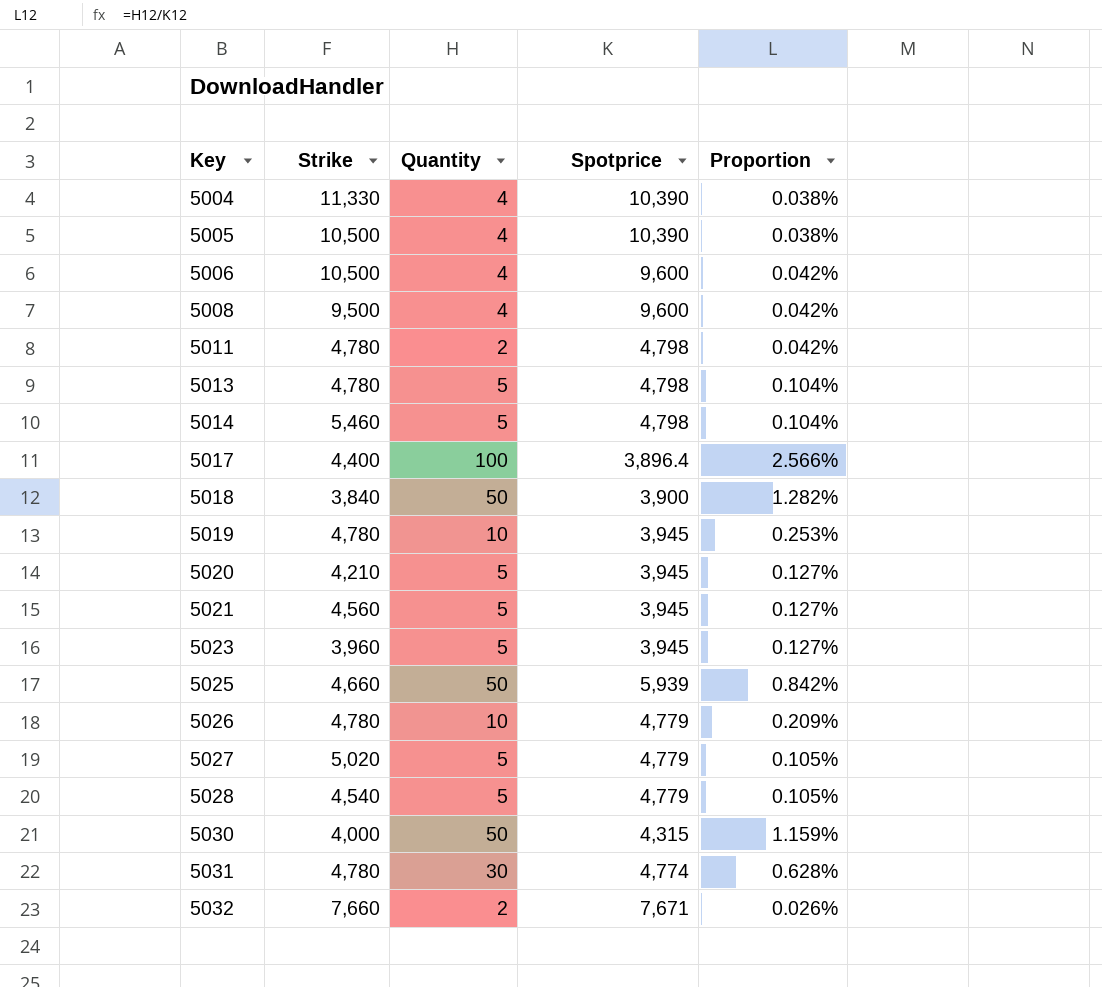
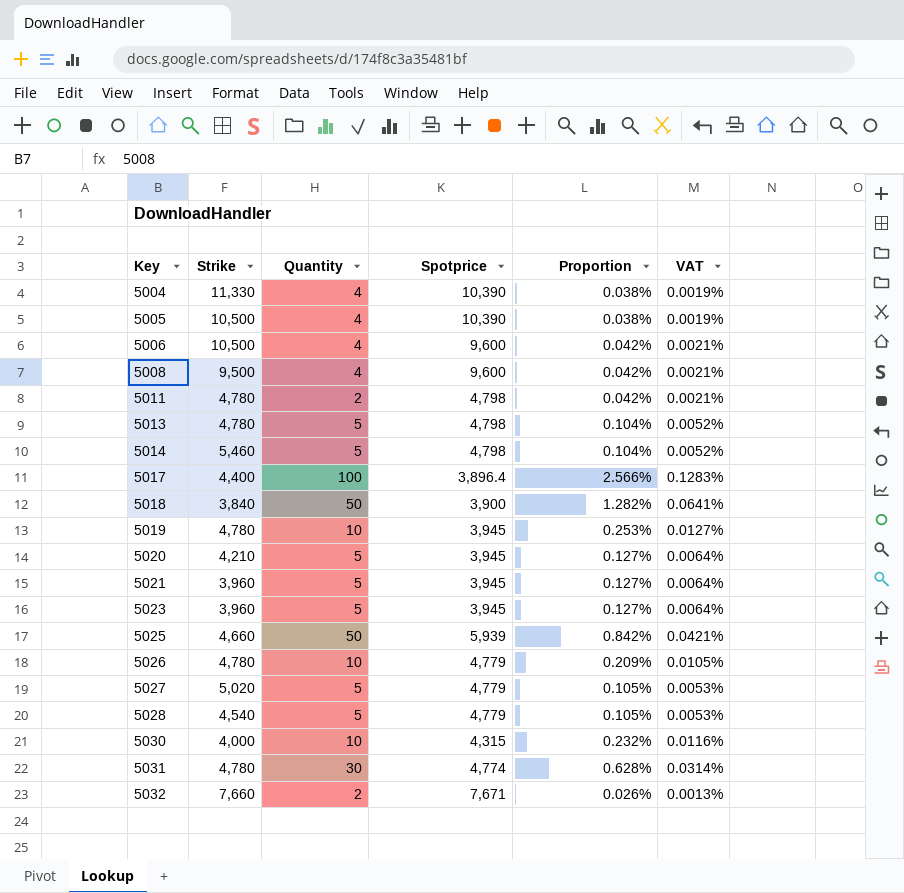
column VAT | formula: none -> [Proportion] * 0.05
5021 | Strike: 4,560 -> 3,960
5030 | Quantity: 50 -> 10
5030 | Proportion: 1.159% -> 0.232%

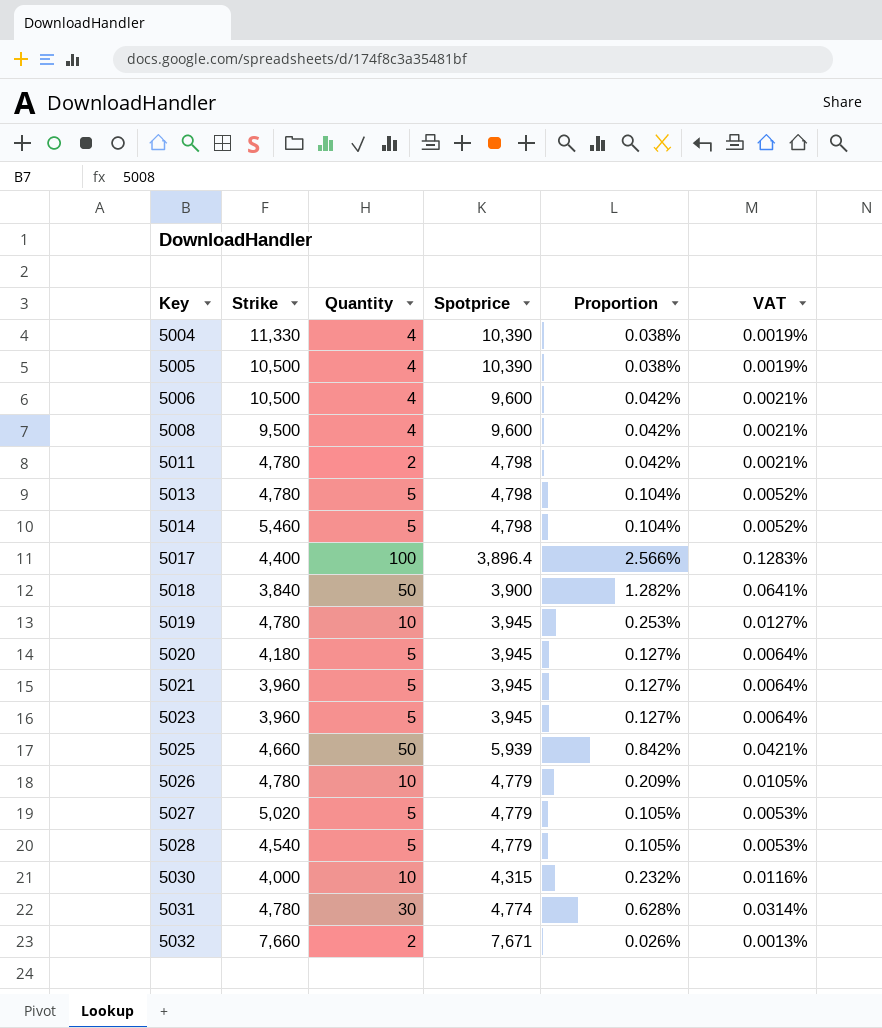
5020 | Strike: 4,210 -> 4,180

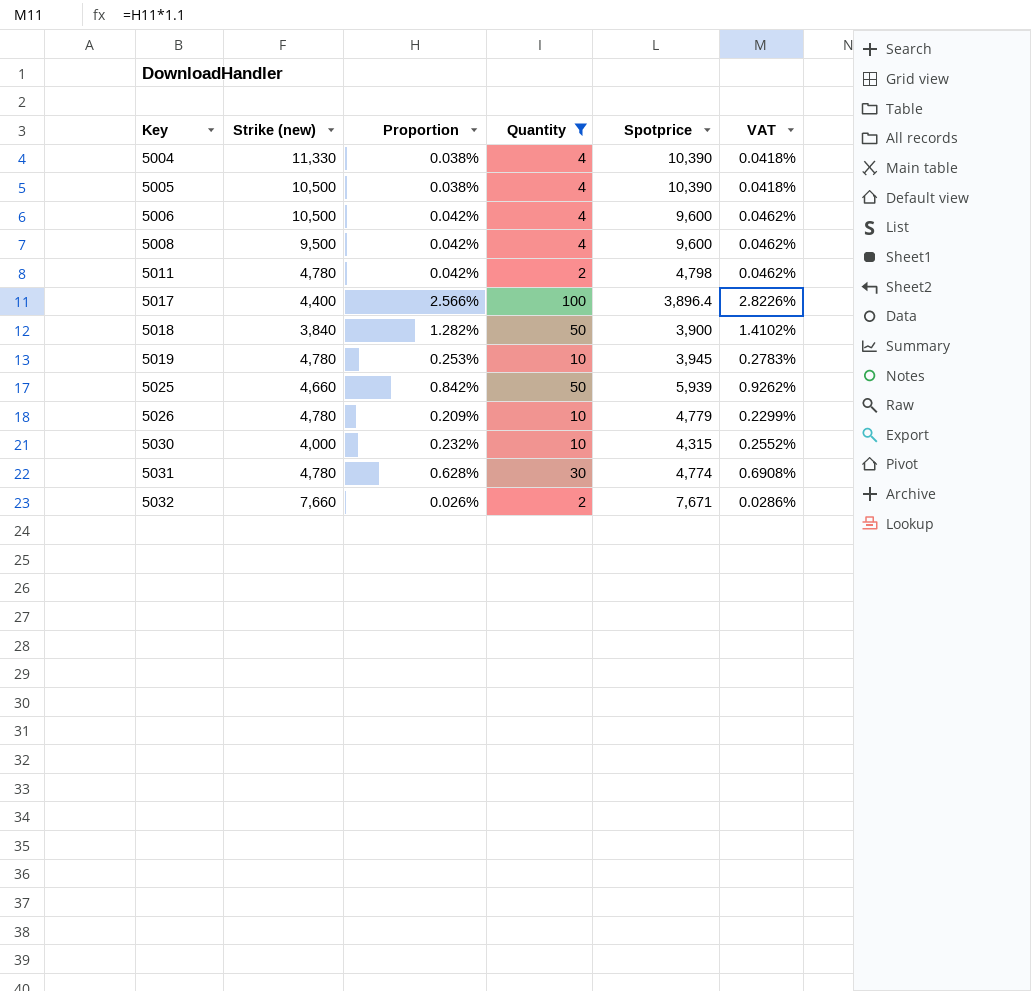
filter: none -> Quantity != 5
column name: Strike -> Strike (new)
column Proportion | position: 5 -> 3
column VAT | formula: [Proportion] * 0.05 -> [Proportion] * 1.1

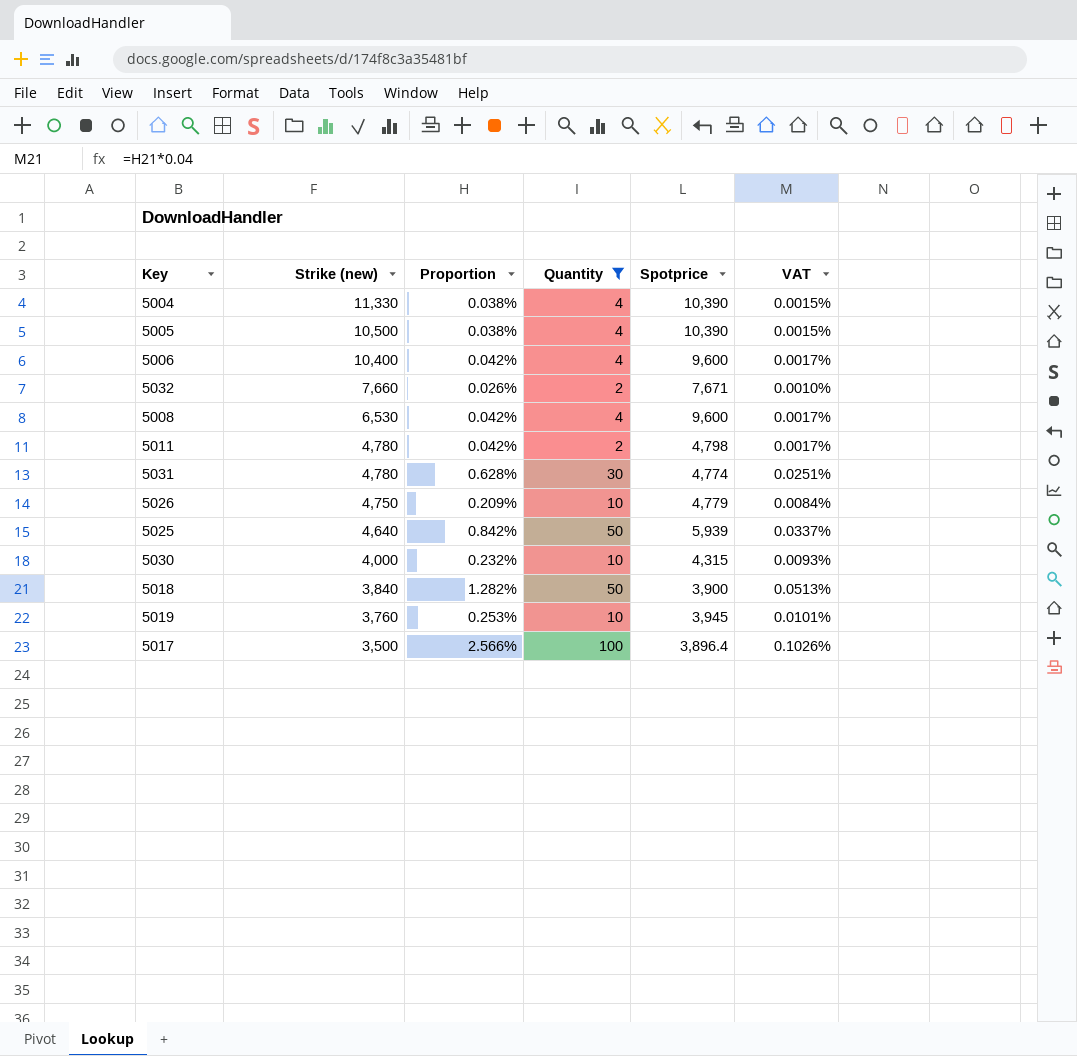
row order: Key ascending -> Strike (new) descending
column VAT | formula: [Proportion] * 1.1 -> [Proportion] * 0.04
5006 | Strike (new): 10,500 -> 10,400
5008 | Strike (new): 9,500 -> 6,530
5026 | Strike (new): 4,780 -> 4,750
5025 | Strike (new): 4,660 -> 4,640
5019 | Strike (new): 4,780 -> 3,760
5017 | Strike (new): 4,400 -> 3,500

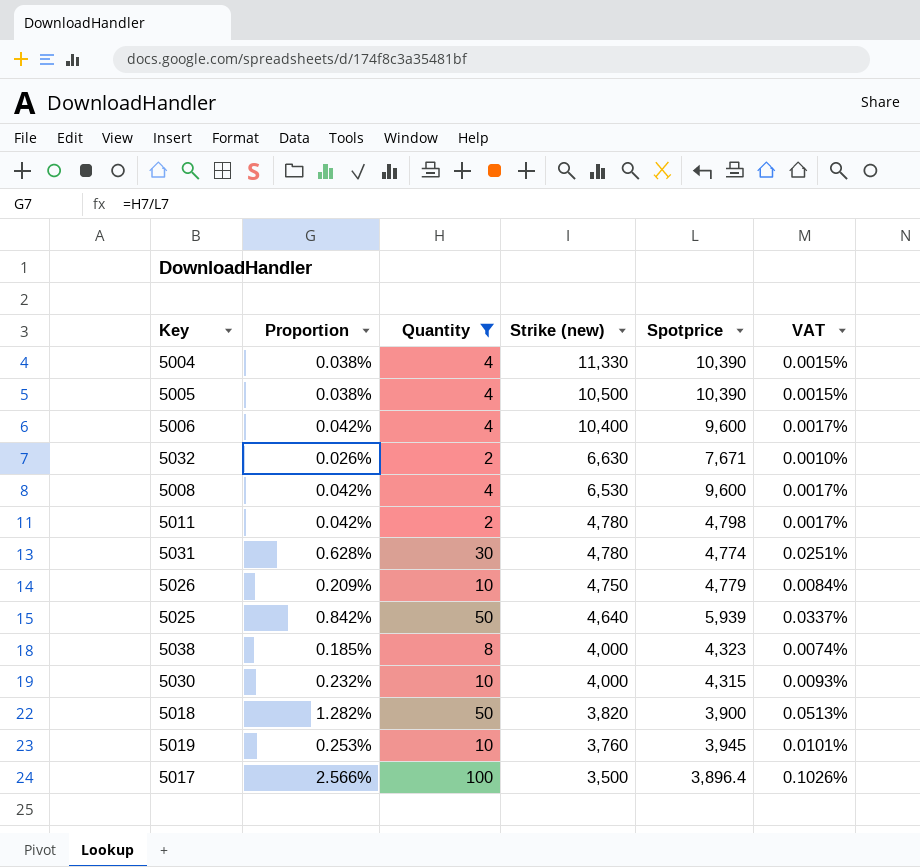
column Strike (new) | position: 2 -> 4
5032 | Strike (new): 7,660 -> 6,630
row 5038: none -> 0.185% | 8 | 4,000 | 4,323 | 0.0074%
5018 | Strike (new): 3,840 -> 3,820

